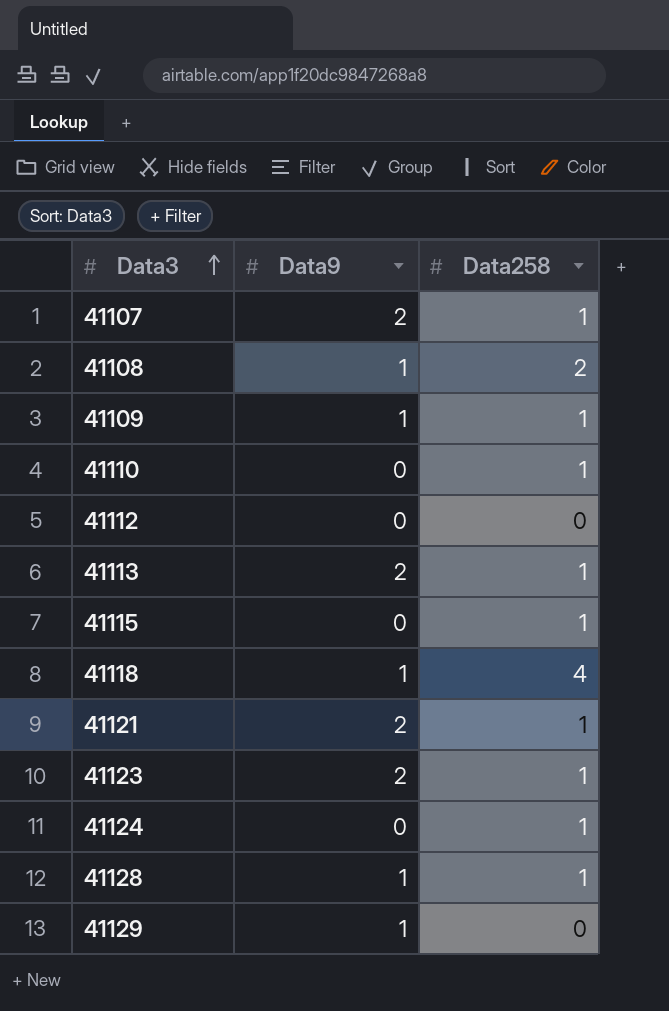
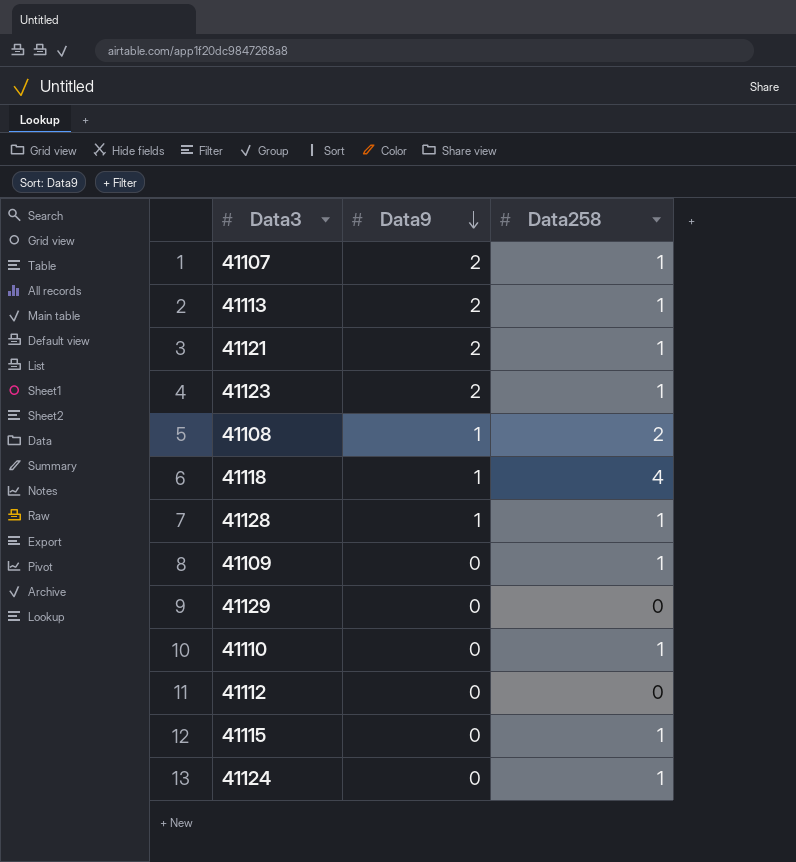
row order: Data3 ascending -> Data9 descending
41109 | Data9: 1 -> 0
41129 | Data9: 1 -> 0

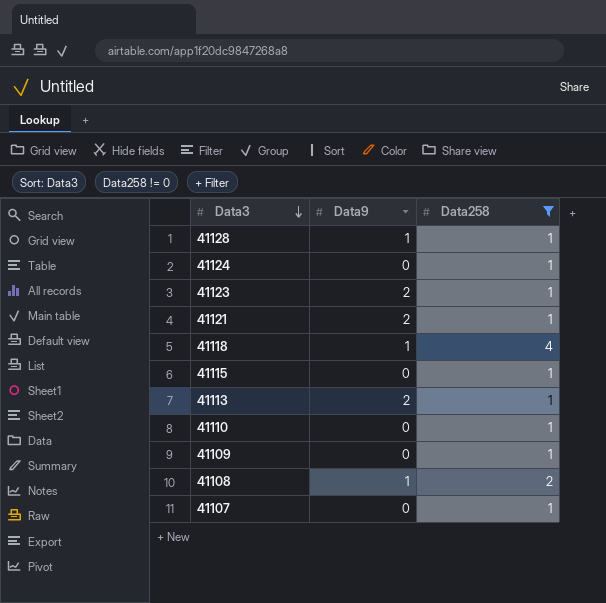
filter: none -> Data258 != 0
row order: Data9 descending -> Data3 descending
41107 | Data9: 2 -> 0

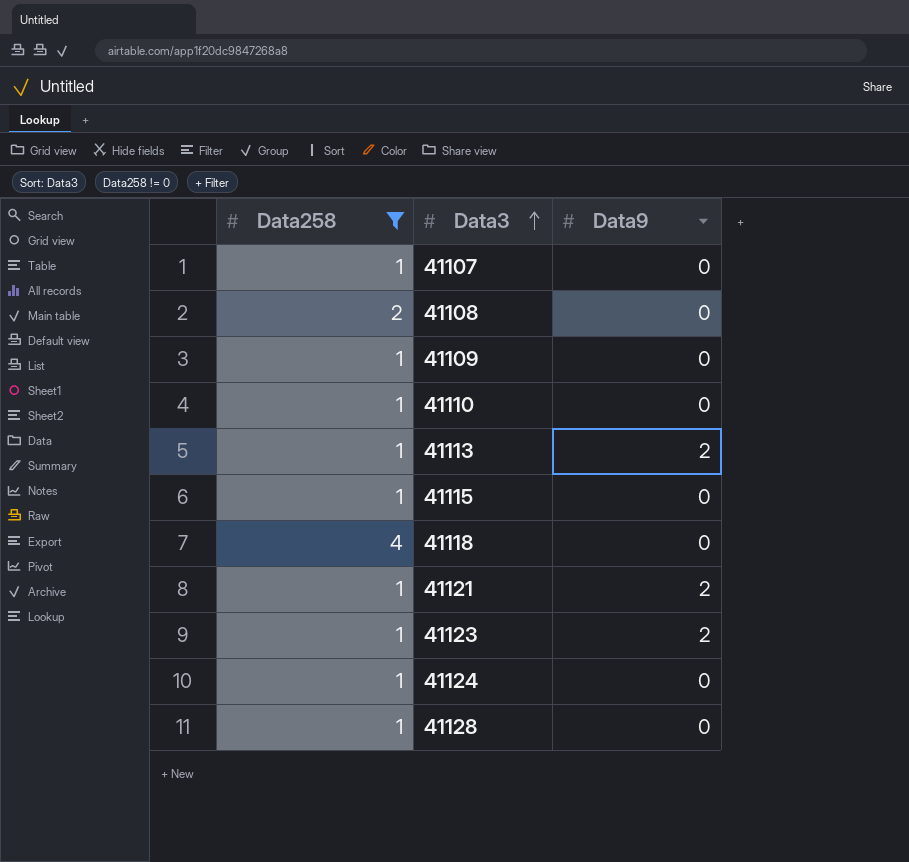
row order: Data3 descending -> Data3 ascending
column Data258 | position: 3 -> 1
41108 | Data9: 1 -> 0
41118 | Data9: 1 -> 0
41128 | Data9: 1 -> 0

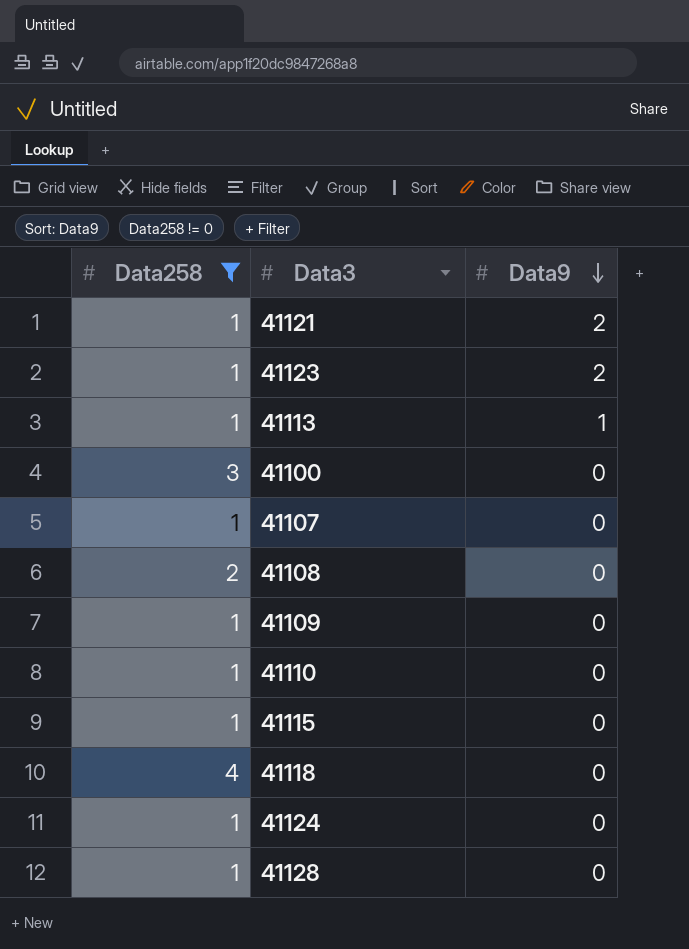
row order: Data3 ascending -> Data9 descending
41113 | Data9: 2 -> 1
row 41100: none -> 3 | 0

